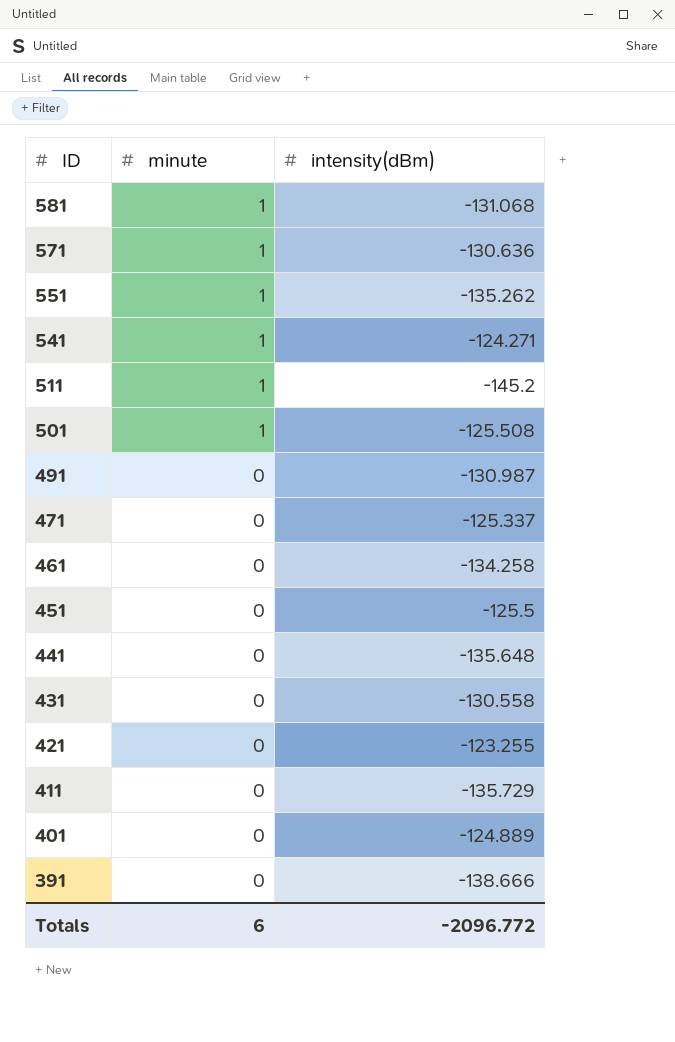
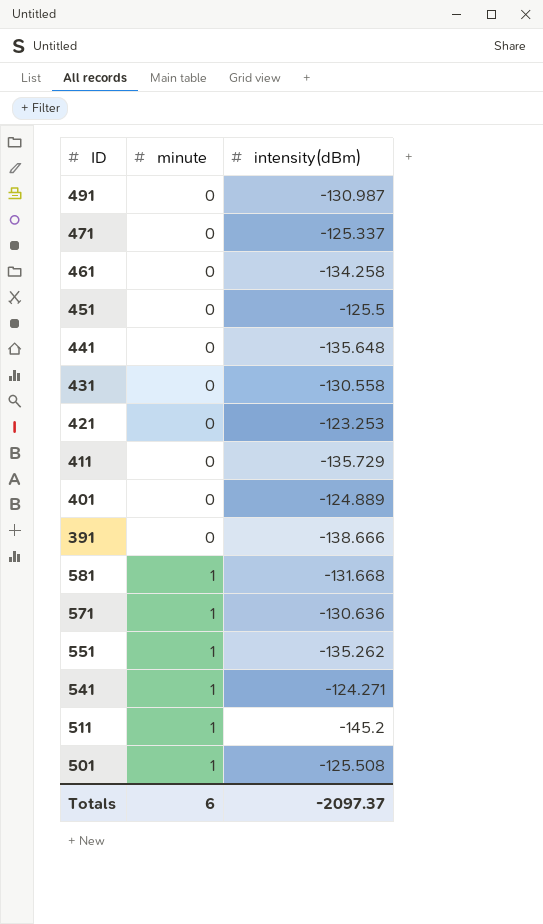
row order: ID descending -> minute ascending
421 | intensity(dBm): -123.255 -> -123.253
581 | intensity(dBm): -131.068 -> -131.668
Totals | intensity(dBm): -2096.772 -> -2097.37

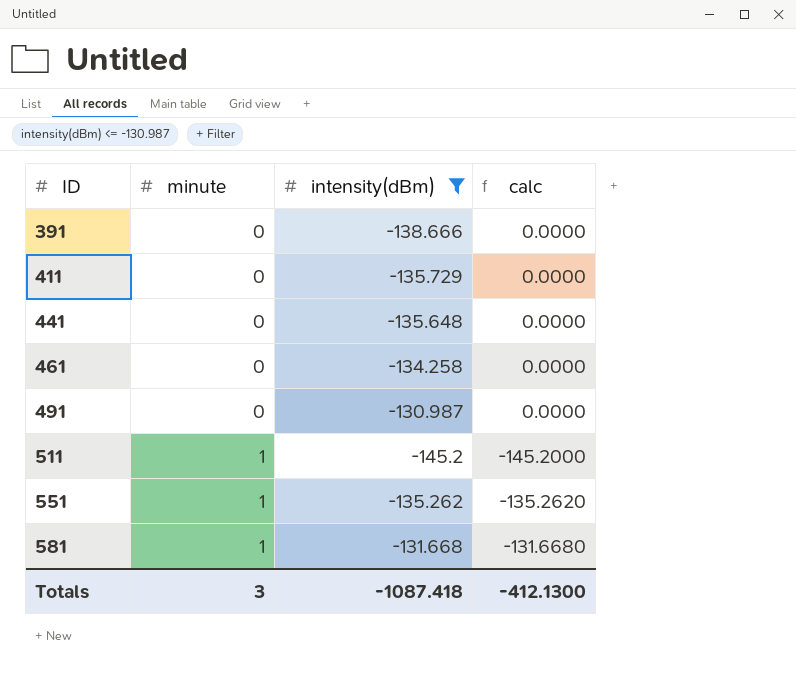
filter: none -> intensity(dBm) <= -130.987
row order: minute ascending -> ID ascending
column calc | formula: none -> [minute] * [intensity(dBm)]
Totals | minute: 6 -> 3
Totals | intensity(dBm): -2097.37 -> -1087.418

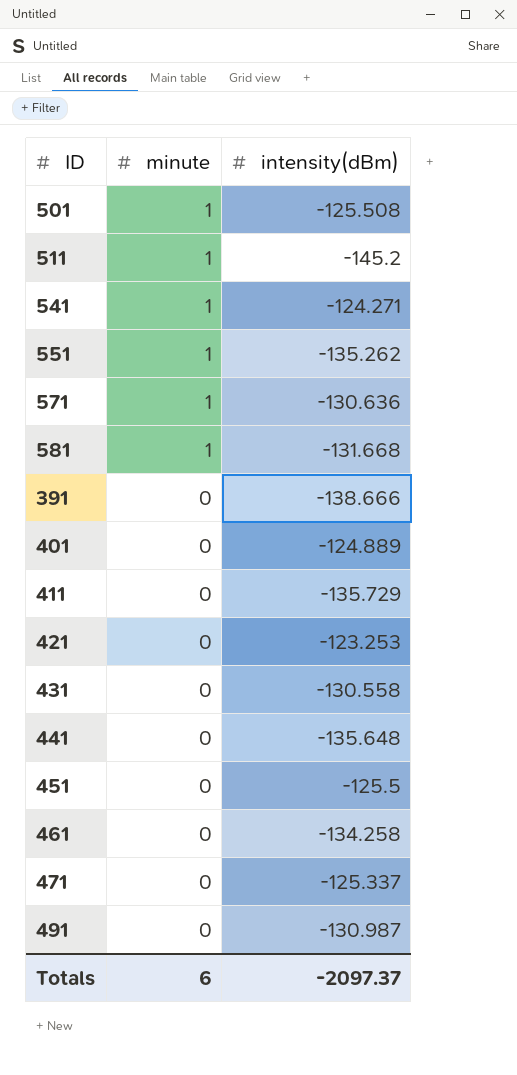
filter: intensity(dBm) <= -130.987 -> none
row order: ID ascending -> minute descending
column calc | formula: [minute] * [intensity(dBm)] -> none
Totals | minute: 3 -> 6
Totals | intensity(dBm): -1087.418 -> -2097.37

